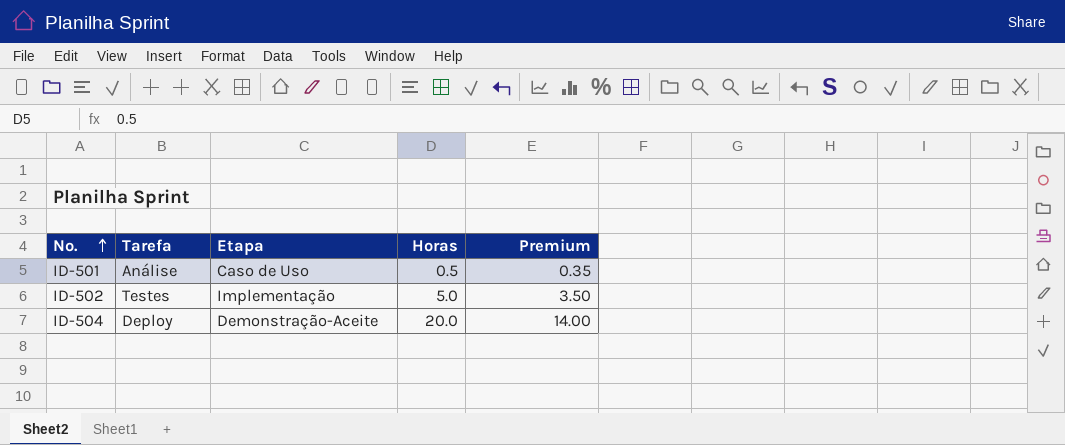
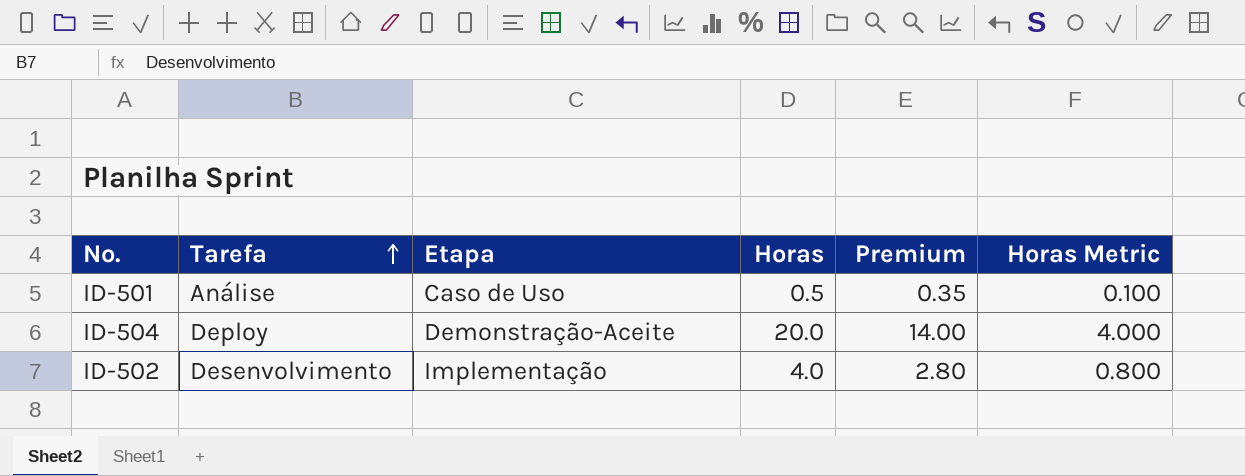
row order: No. ascending -> Tarefa ascending
column Horas Metric | formula: none -> [Horas] * 0.2
ID-502 | Tarefa: Testes -> Desenvolvimento
ID-502 | Horas: 5.0 -> 4.0
ID-502 | Premium: 3.50 -> 2.80

